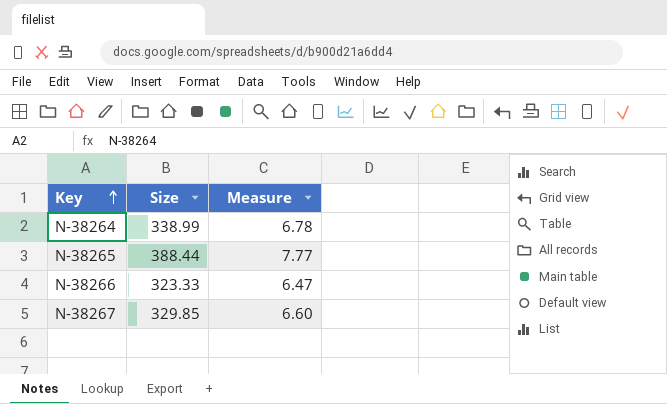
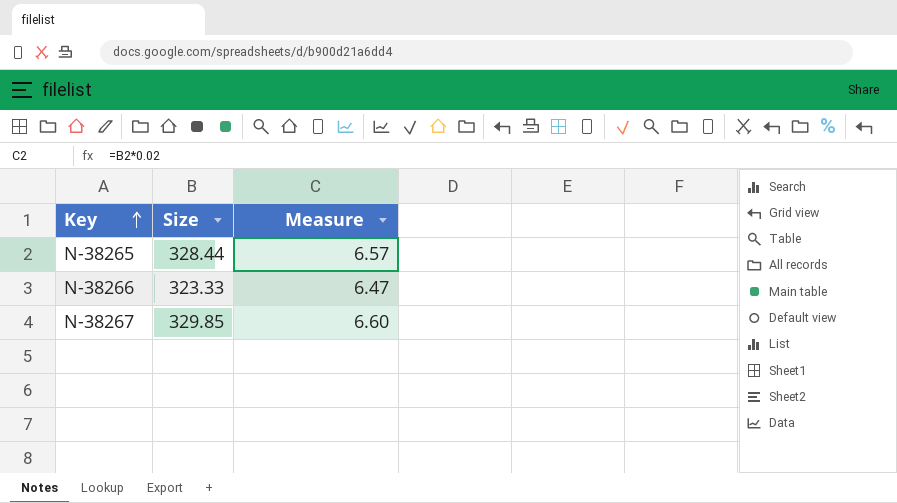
row N-38264: 338.99 | 6.78 -> none
N-38265 | Size: 388.44 -> 328.44
N-38265 | Measure: 7.77 -> 6.57

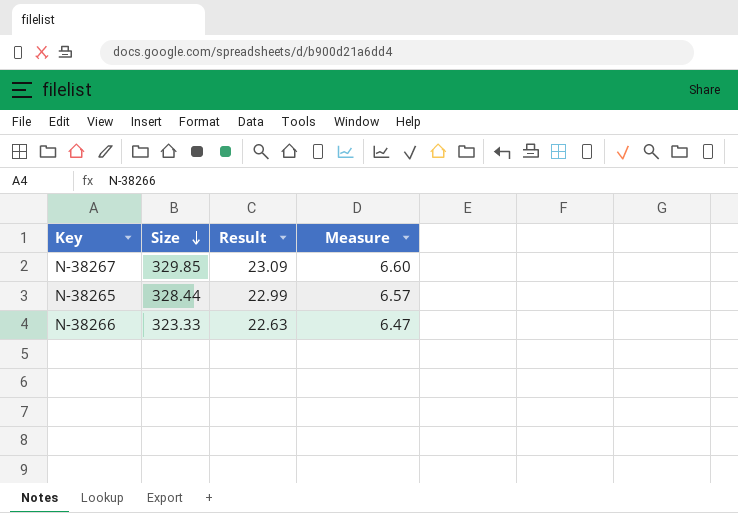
row order: Key ascending -> Size descending
column Result | formula: none -> [Size] * 0.07

